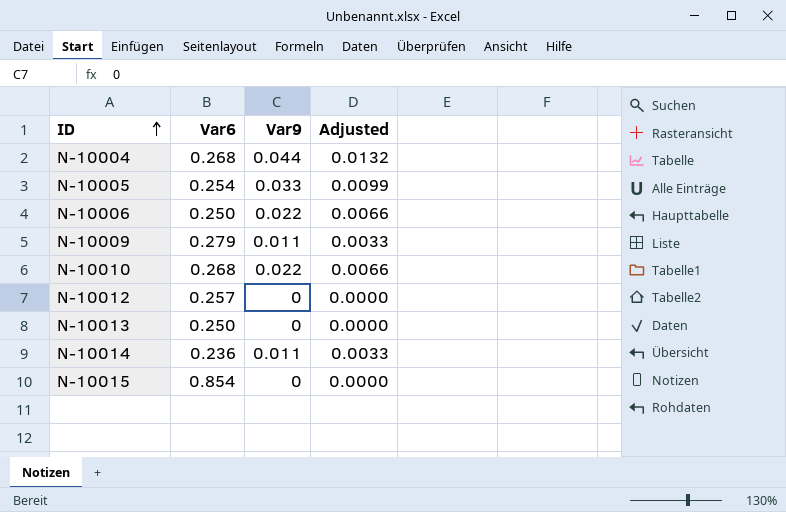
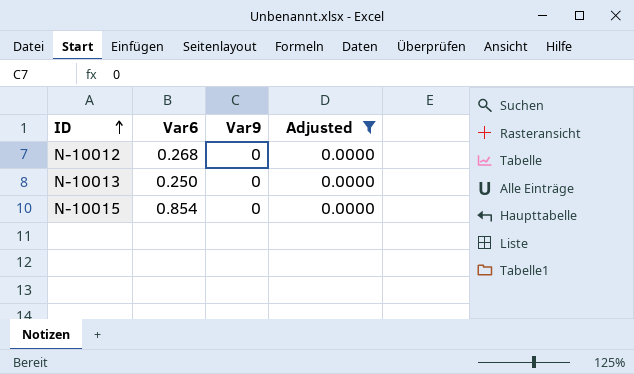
filter: none -> Adjusted = 0.0000
N-10012 | Var6: 0.257 -> 0.268

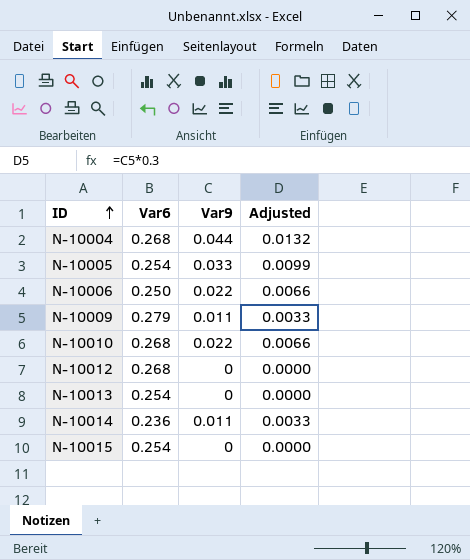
filter: Adjusted = 0.0000 -> none
N-10013 | Var6: 0.250 -> 0.254
N-10015 | Var6: 0.854 -> 0.254

